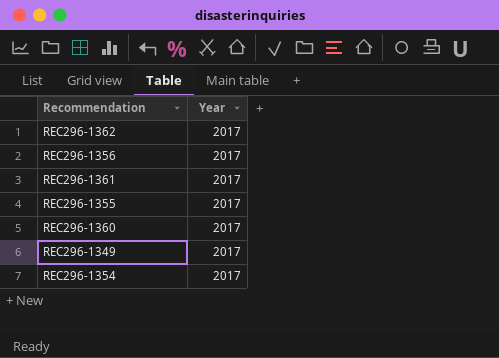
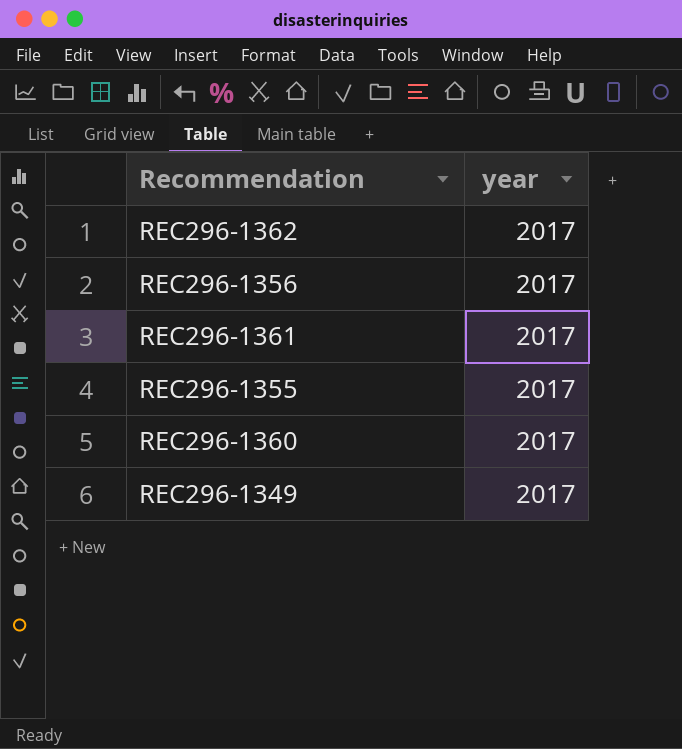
column name: Year -> year
row REC296-1354: 2017 -> none

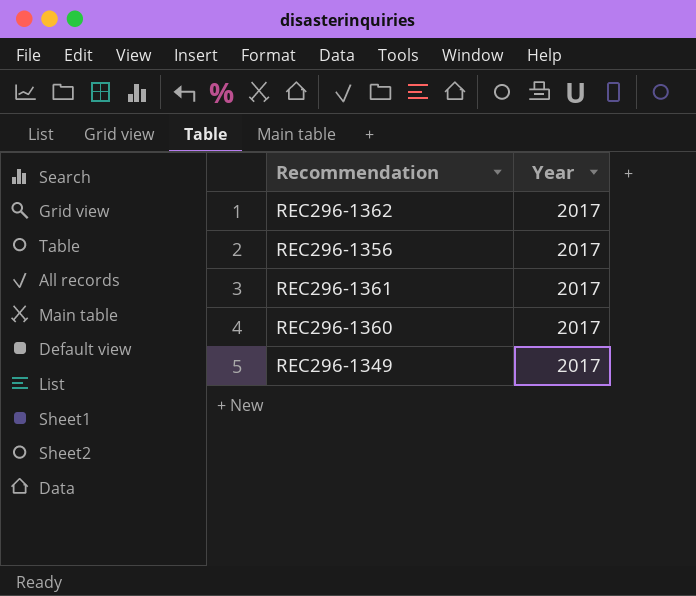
column name: year -> Year
row REC296-1355: 2017 -> none

